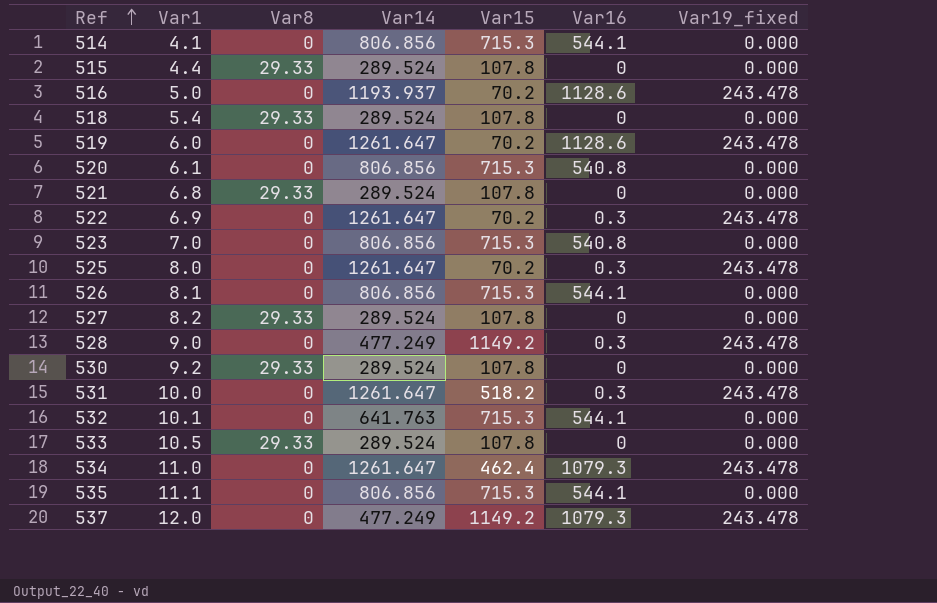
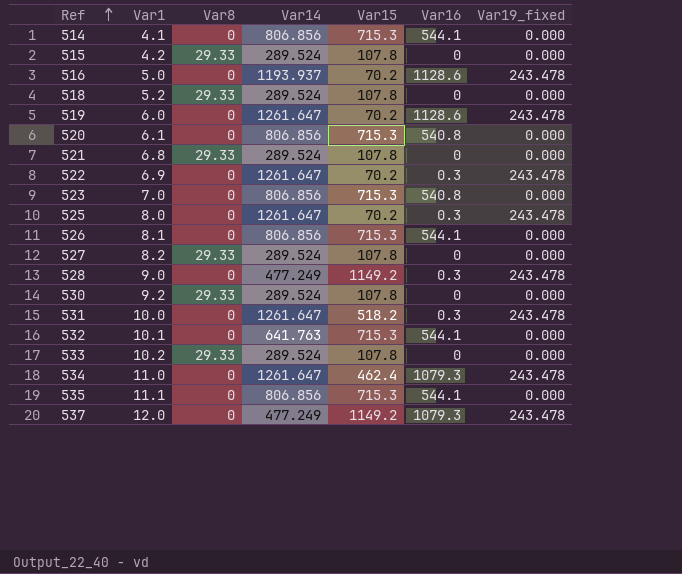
515 | Var1: 4.4 -> 4.2
518 | Var1: 5.4 -> 5.2
533 | Var1: 10.5 -> 10.2

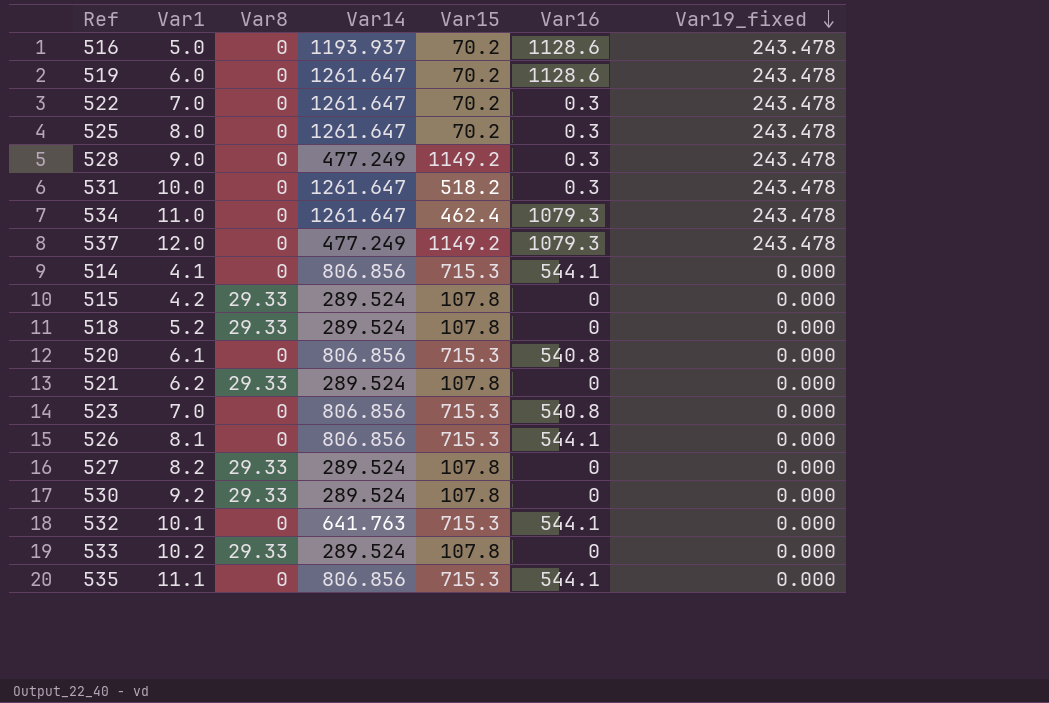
row order: Ref ascending -> Var19_fixed descending
522 | Var1: 6.9 -> 7.0
521 | Var1: 6.8 -> 6.2

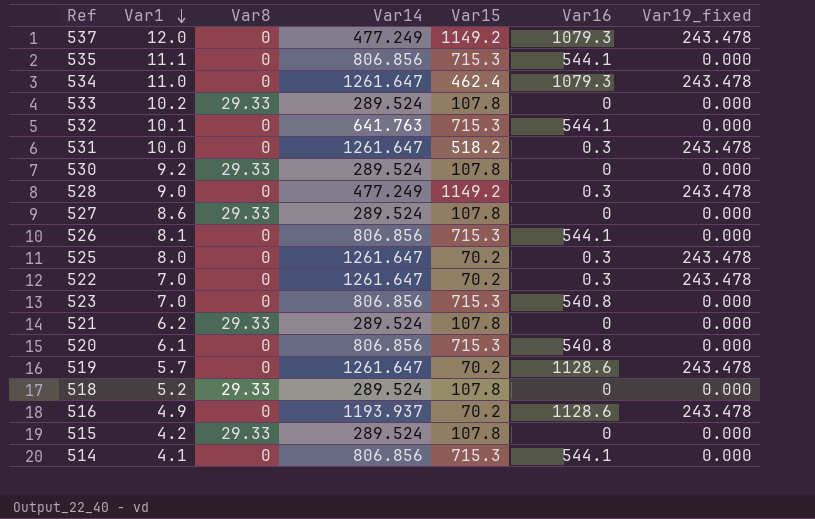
row order: Var19_fixed descending -> Var1 descending
527 | Var1: 8.2 -> 8.6
519 | Var1: 6.0 -> 5.7
516 | Var1: 5.0 -> 4.9

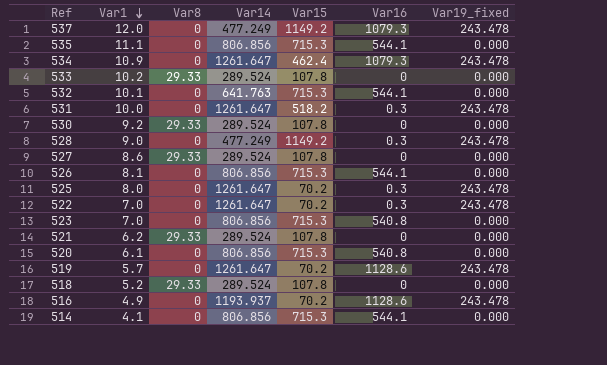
row 515: 4.2 | 29.33 | 289.524 | 107.8 | 0 | 0.000 -> none
534 | Var1: 11.0 -> 10.9

